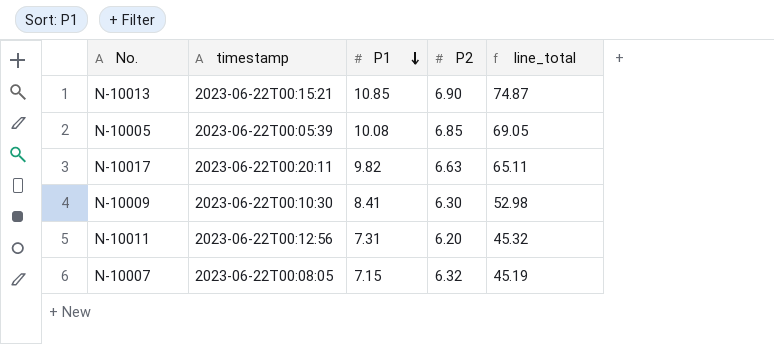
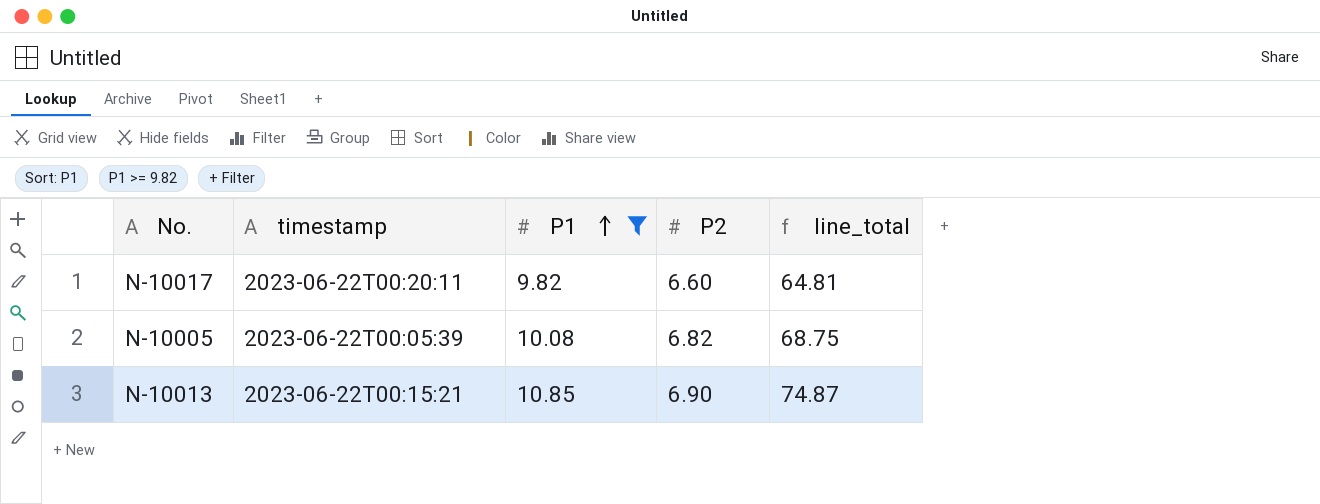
filter: none -> P1 >= 9.82
row order: P1 descending -> P1 ascending
N-10017 | P2: 6.63 -> 6.60
N-10017 | line_total: 65.11 -> 64.81
N-10005 | P2: 6.85 -> 6.82
N-10005 | line_total: 69.05 -> 68.75

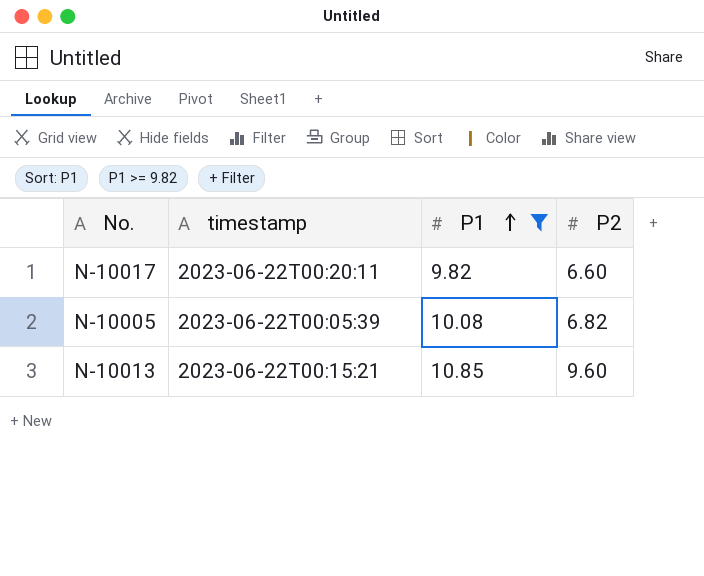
column line_total | formula: [P1] * [P2] -> none
N-10013 | P2: 6.90 -> 9.60

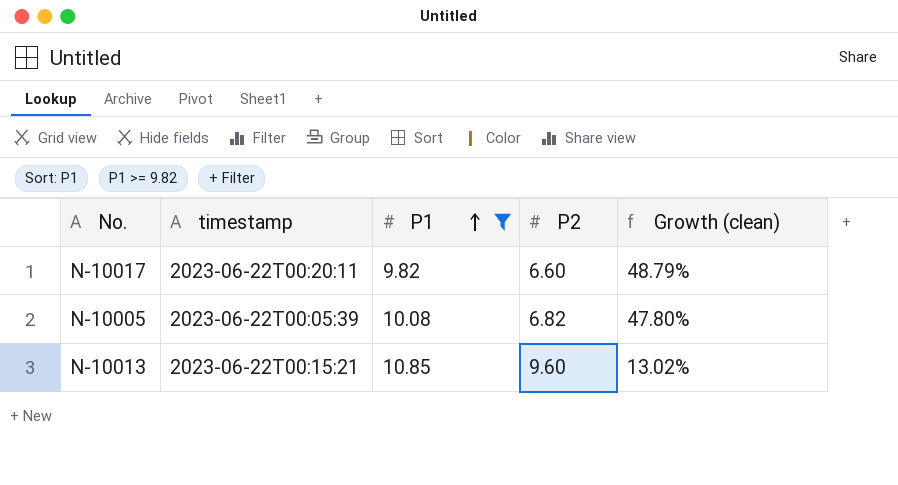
column Growth (clean) | formula: none -> ([P1] - [P2]) / [P2]

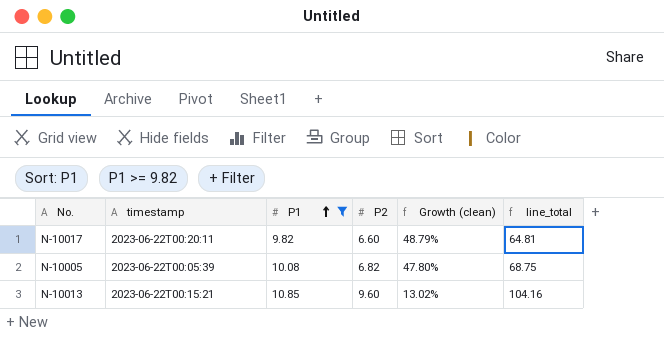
column line_total | formula: none -> [P1] * [P2]

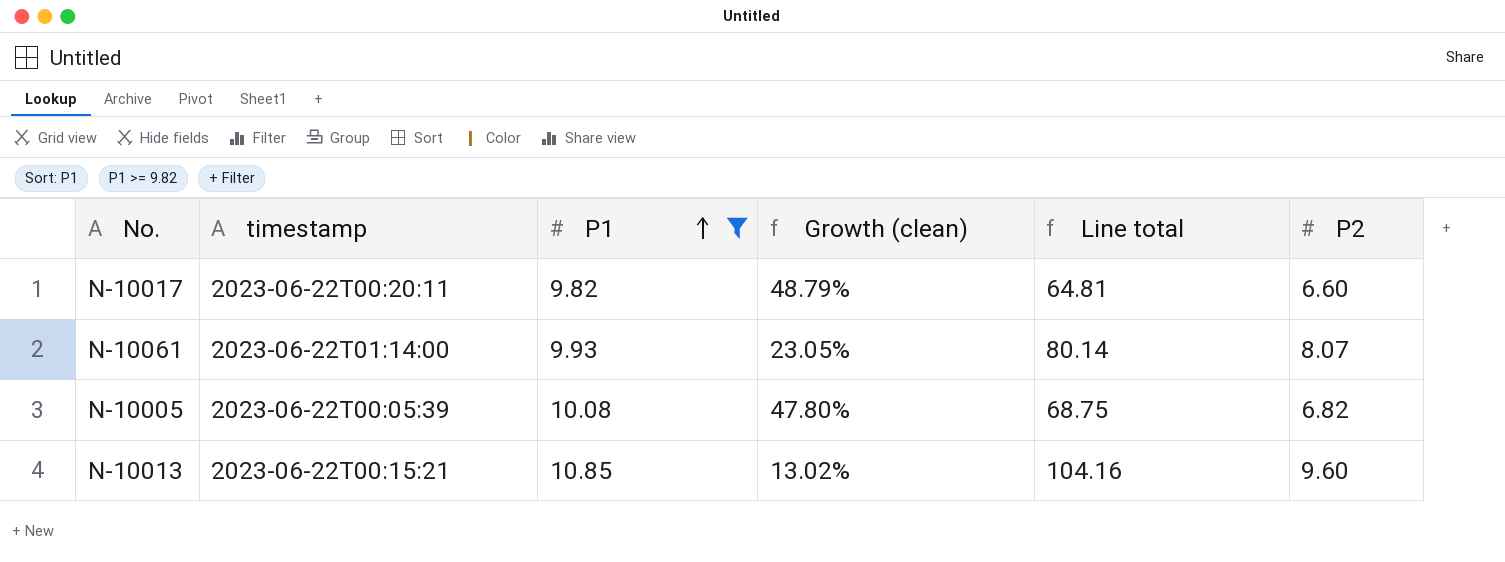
column name: line_total -> Line total
column P2 | position: 4 -> 6
row N-10061: none -> 2023-06-22T01:14:00 | 9.93 | 23.05% | 80.14 | 8.07

